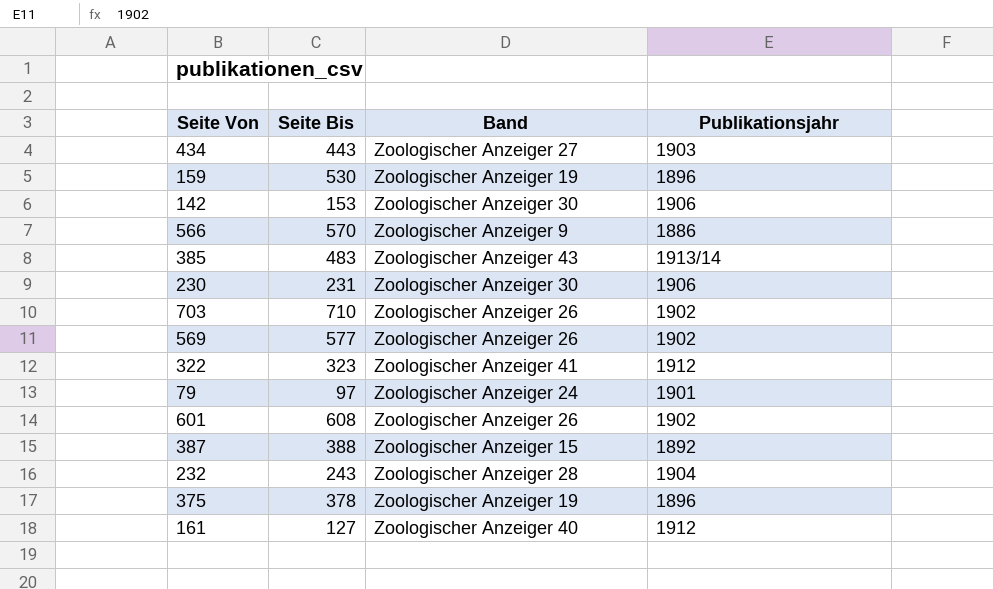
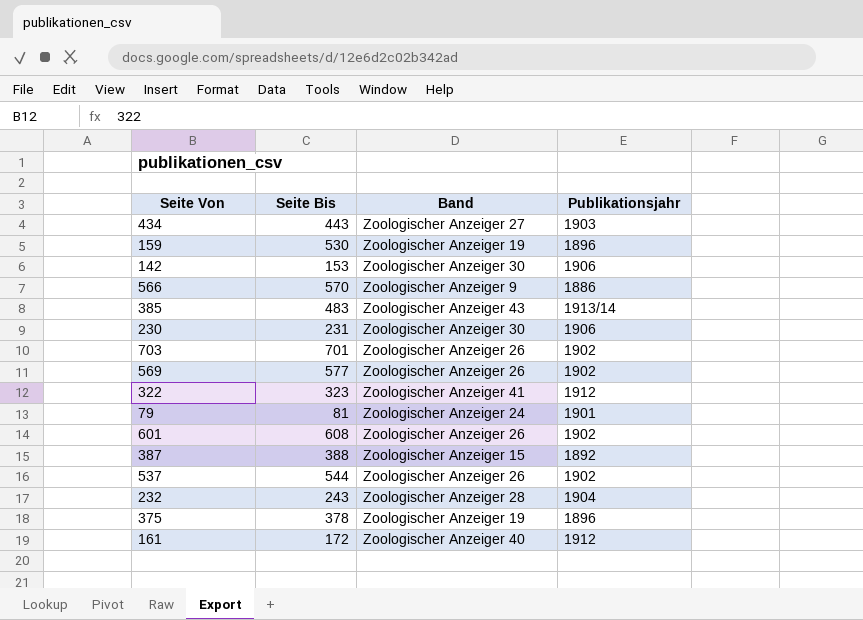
703 | Seite Bis: 710 -> 701
79 | Seite Bis: 97 -> 81
row 537: none -> 544 | Zoologischer Anzeiger 26 | 1902
161 | Seite Bis: 127 -> 172

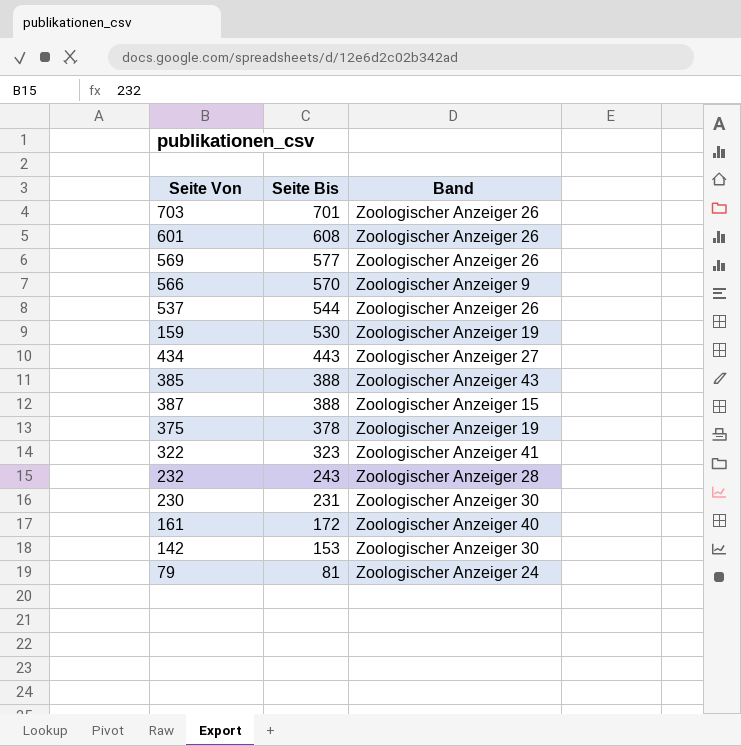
row order: none -> Seite Bis descending
column Publikationsjahr | position: 4 -> none
385 | Seite Bis: 483 -> 388

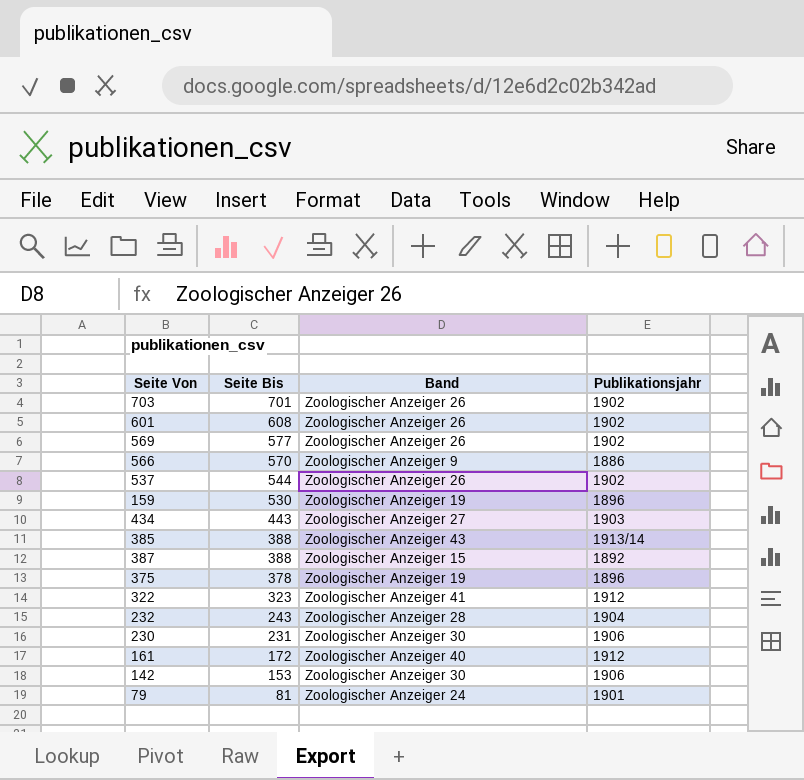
column Publikationsjahr | position: none -> 4

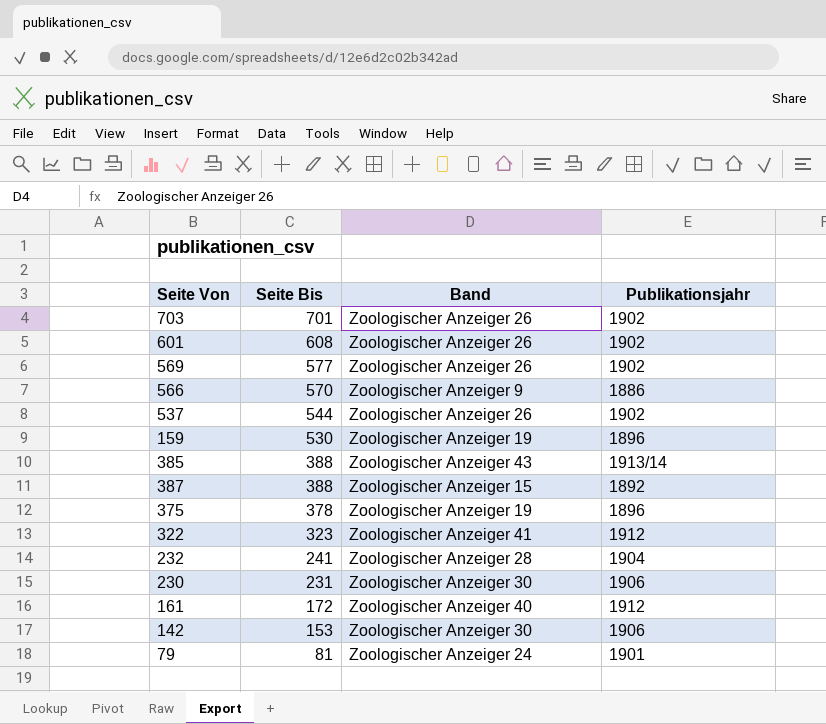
row 434: 443 | Zoologischer Anzeiger 27 | 1903 -> none
232 | Seite Bis: 243 -> 241

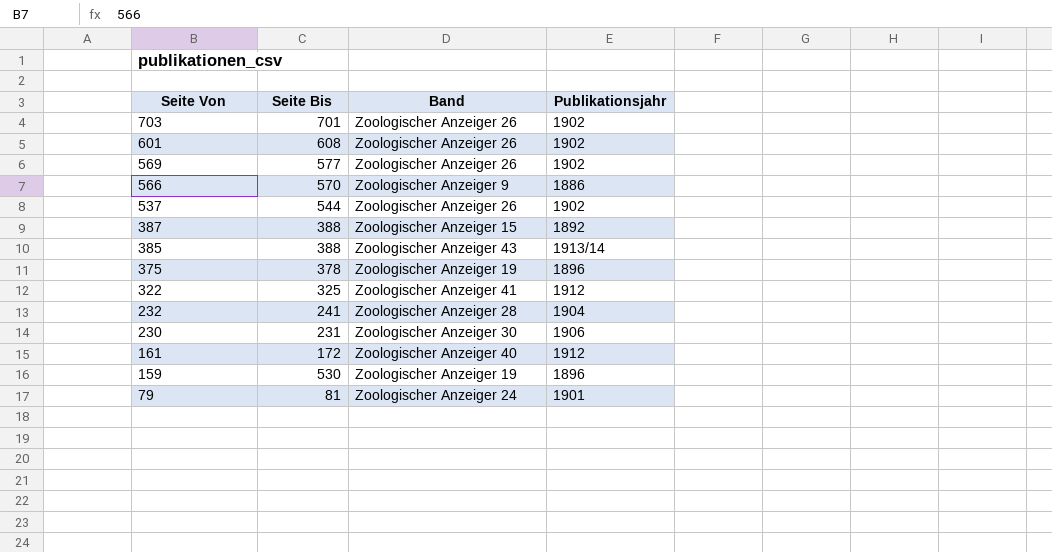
row order: Seite Bis descending -> Seite Von descending
row 142: 153 | Zoologischer Anzeiger 30 | 1906 -> none
322 | Seite Bis: 323 -> 325

